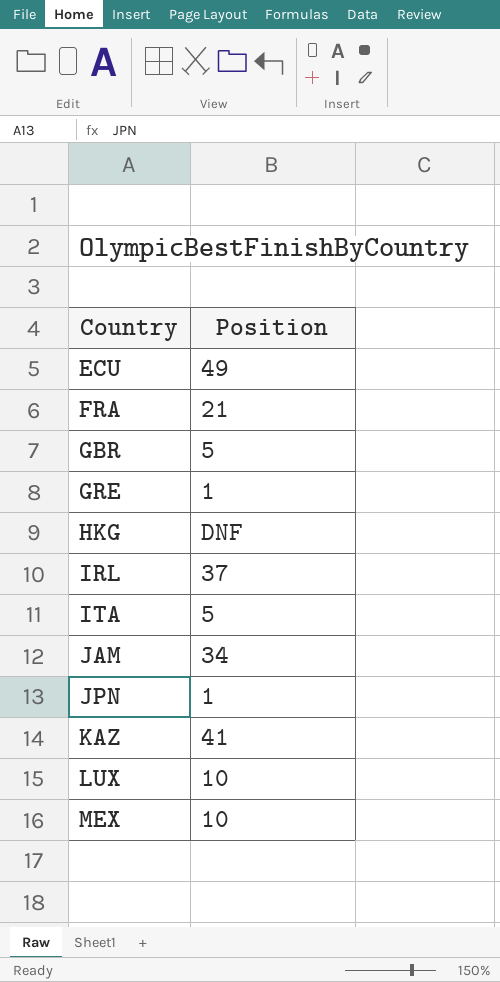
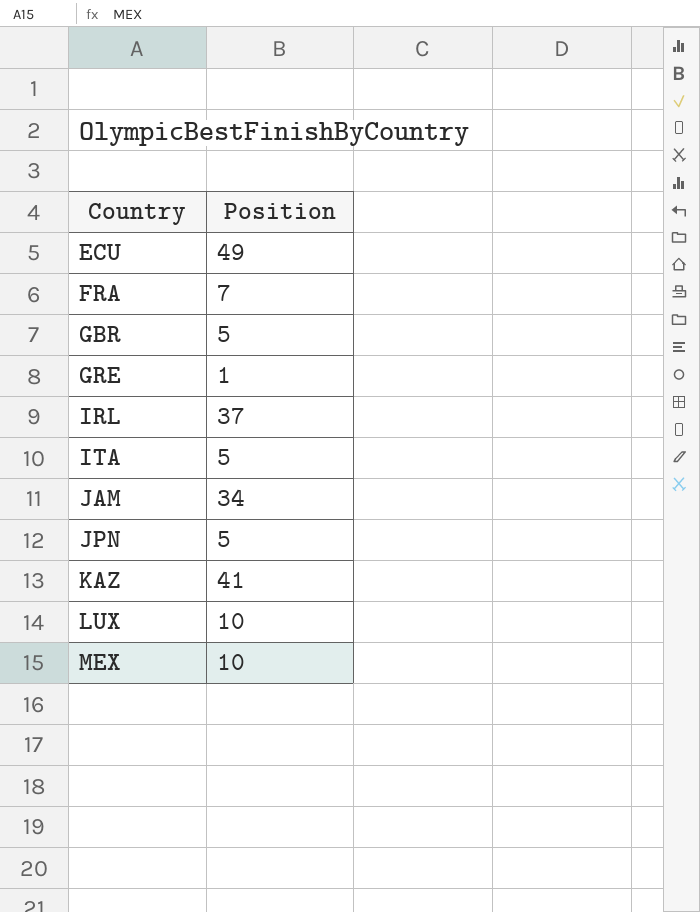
row HKG: DNF -> none
FRA | Position: 21 -> 7
JPN | Position: 1 -> 5

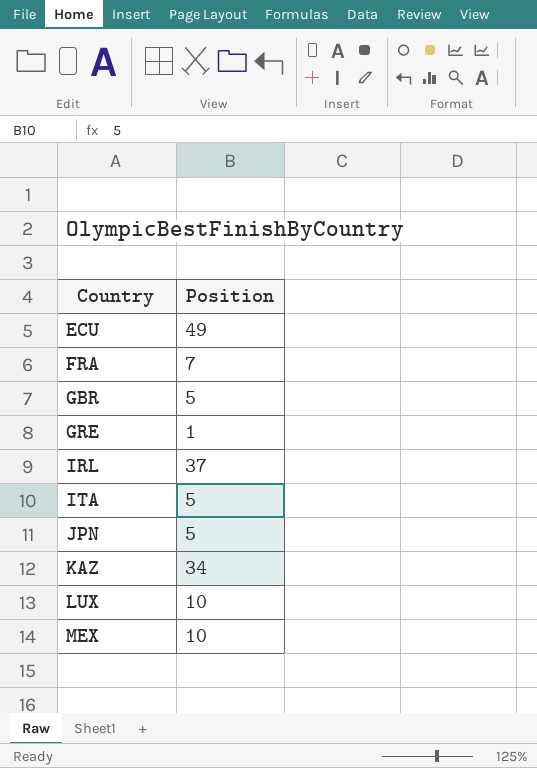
row JAM: 34 -> none
KAZ | Position: 41 -> 34

